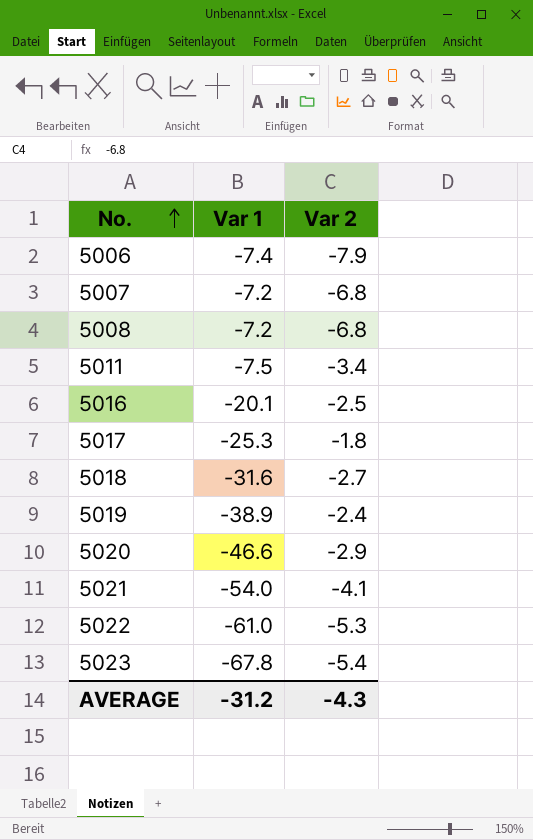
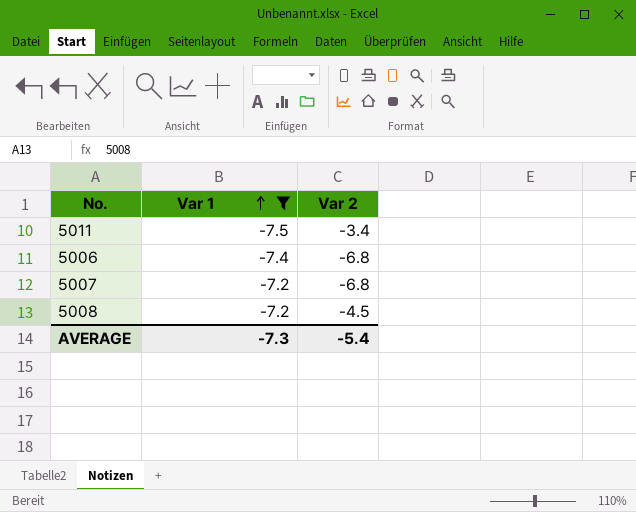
filter: none -> Var 1 >= -7.5
row order: No. ascending -> Var 1 ascending
5006 | Var 2: -7.9 -> -6.8
5008 | Var 2: -6.8 -> -4.5
AVERAGE | Var 1: -31.2 -> -7.3
AVERAGE | Var 2: -4.3 -> -5.4

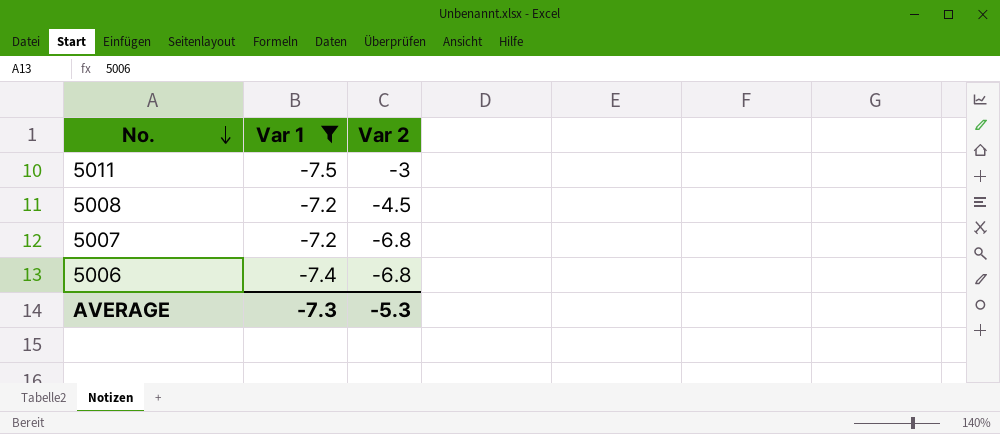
row order: Var 1 ascending -> No. descending
5011 | Var 2: -3.4 -> -3
AVERAGE | Var 2: -5.4 -> -5.3

